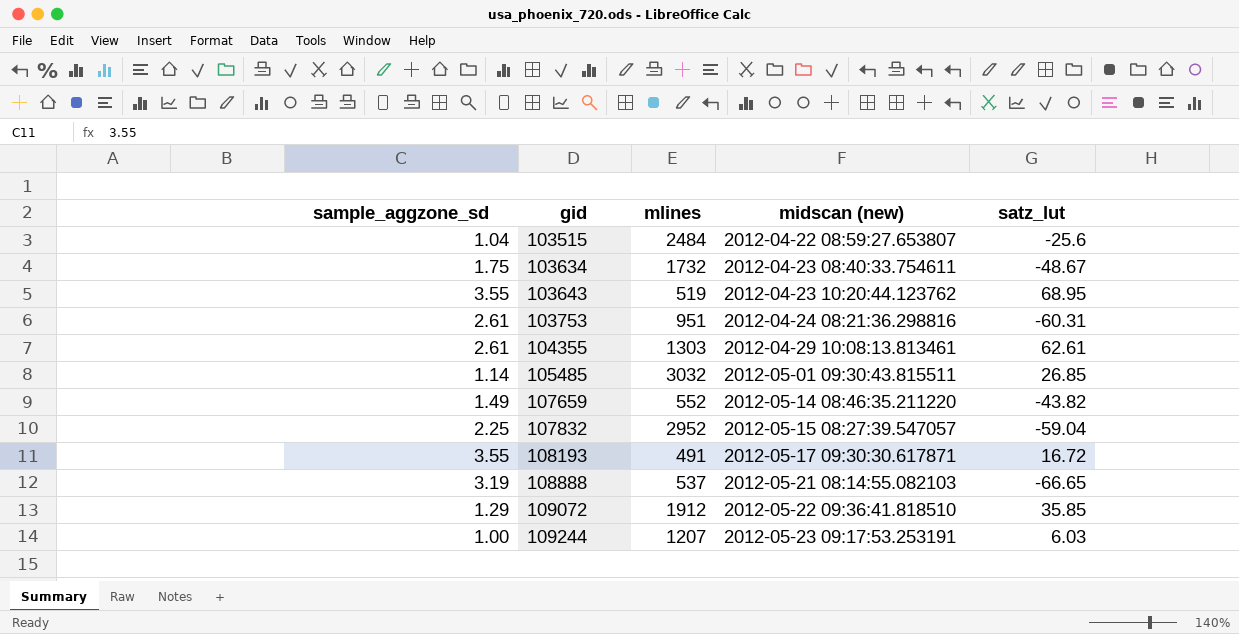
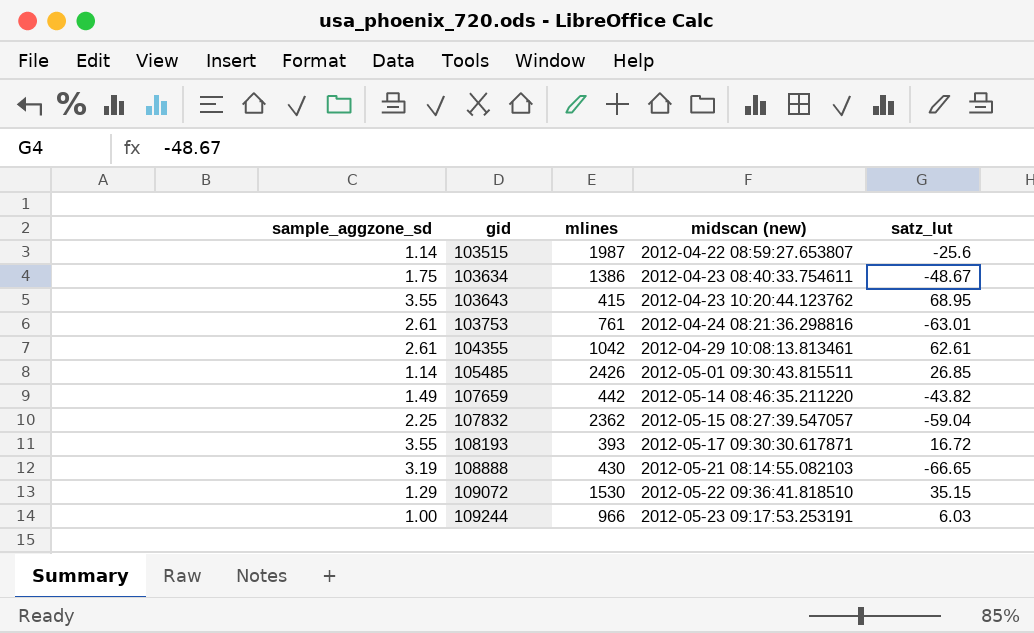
103515 | sample_aggzone_sd: 1.04 -> 1.14
103515 | mlines: 2484 -> 1987
103634 | mlines: 1732 -> 1386
103643 | mlines: 519 -> 415
103753 | mlines: 951 -> 761
103753 | satz_lut: -60.31 -> -63.01
104355 | mlines: 1303 -> 1042
105485 | mlines: 3032 -> 2426
107659 | mlines: 552 -> 442
107832 | mlines: 2952 -> 2362
108193 | mlines: 491 -> 393
108888 | mlines: 537 -> 430
109072 | mlines: 1912 -> 1530
109072 | satz_lut: 35.85 -> 35.15
109244 | mlines: 1207 -> 966

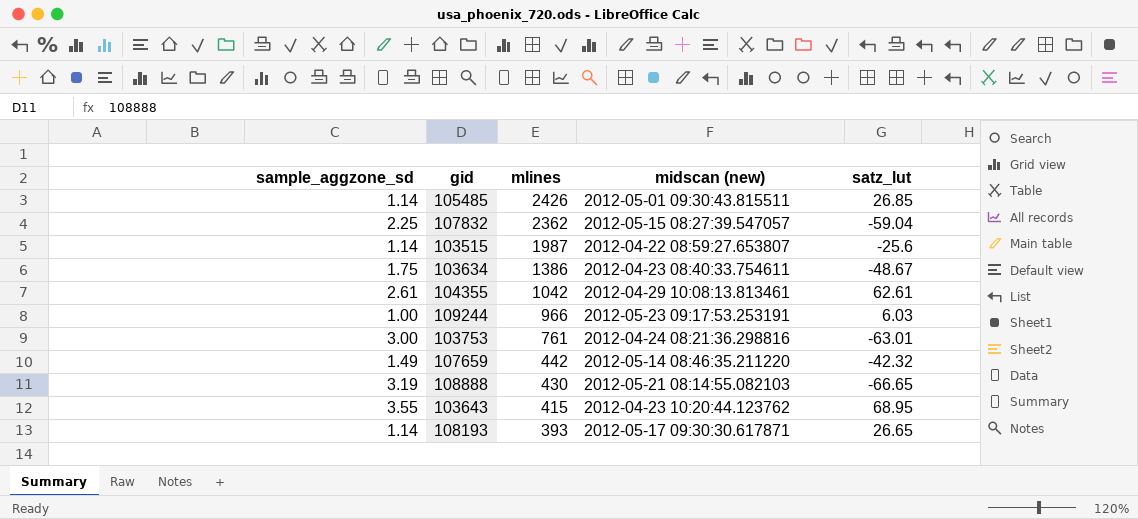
row order: gid ascending -> mlines descending
row 109072: 1.29 | 1530 | 2012-05-22 09:36:41.818510 | 35.15 -> none
103753 | sample_aggzone_sd: 2.61 -> 3.00
107659 | satz_lut: -43.82 -> -42.32
108193 | sample_aggzone_sd: 3.55 -> 1.14
108193 | satz_lut: 16.72 -> 26.65

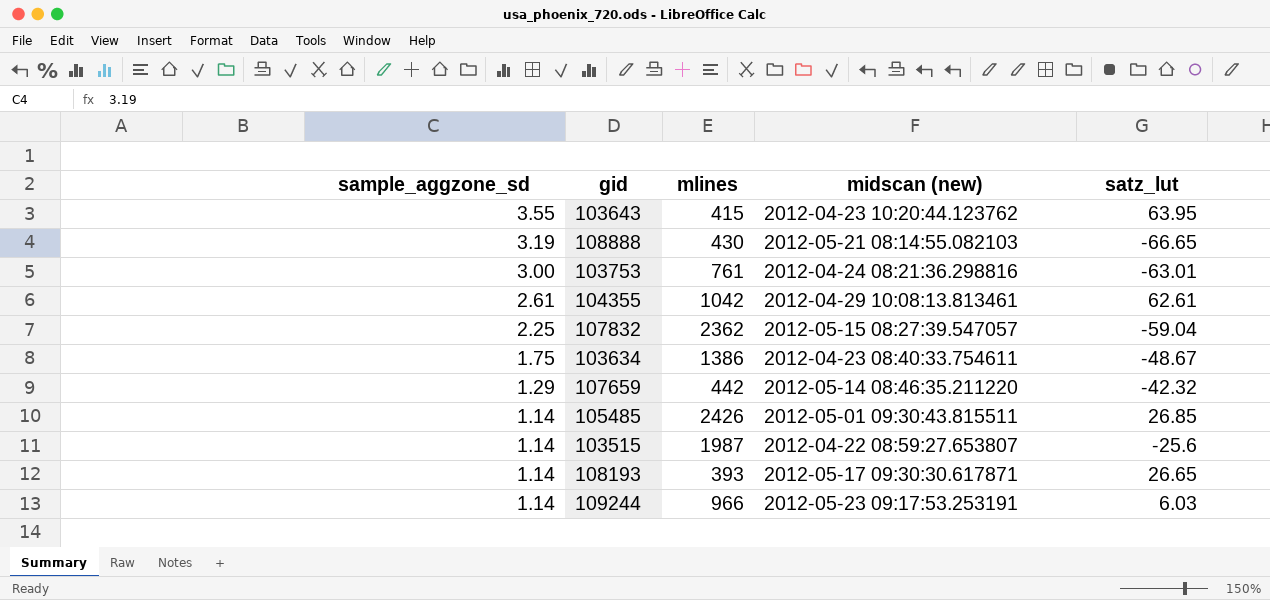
row order: mlines descending -> sample_aggzone_sd descending
103643 | satz_lut: 68.95 -> 63.95
107659 | sample_aggzone_sd: 1.49 -> 1.29
109244 | sample_aggzone_sd: 1.00 -> 1.14

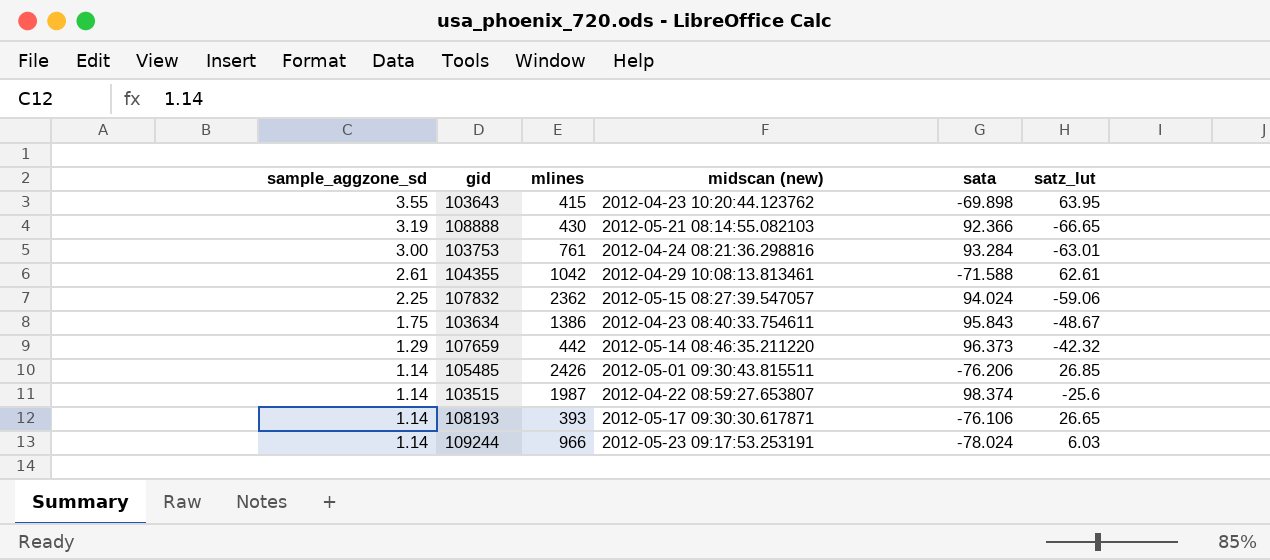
column sata | position: none -> 5
107832 | satz_lut: -59.04 -> -59.06

